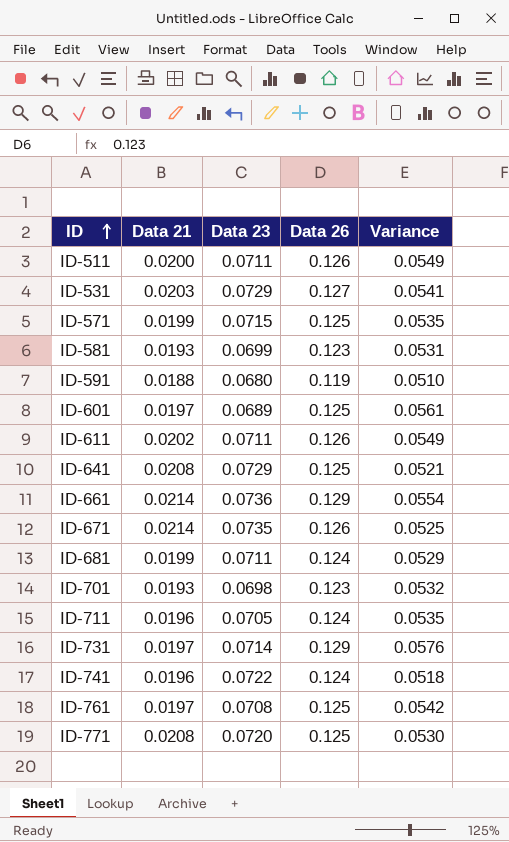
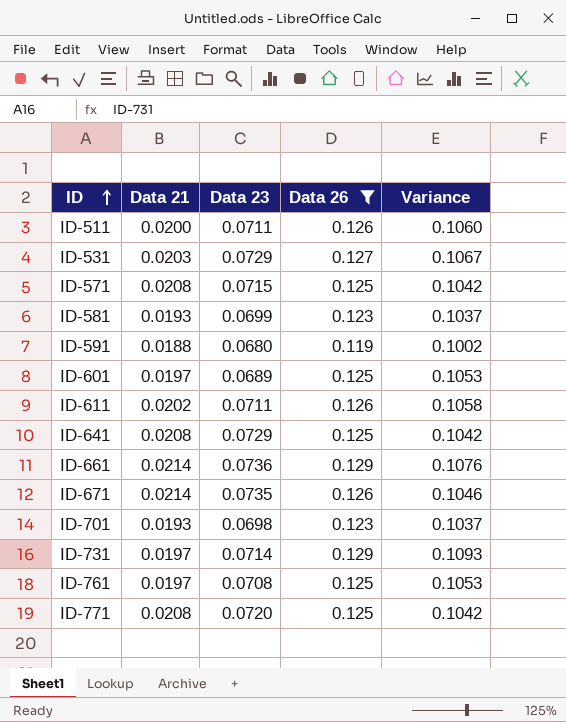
filter: none -> Data 26 != 0.124
column Variance | formula: [Data 26] - [Data 23] -> [Data 26] - [Data 21]
ID-571 | Data 21: 0.0199 -> 0.0208

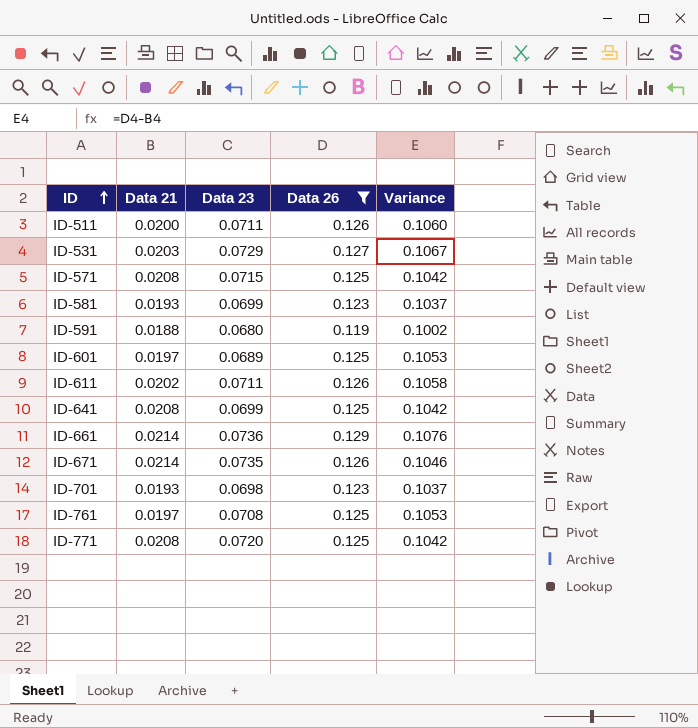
row ID-731: 0.0197 | 0.0714 | 0.129 | 0.1093 -> none
ID-641 | Data 23: 0.0729 -> 0.0699

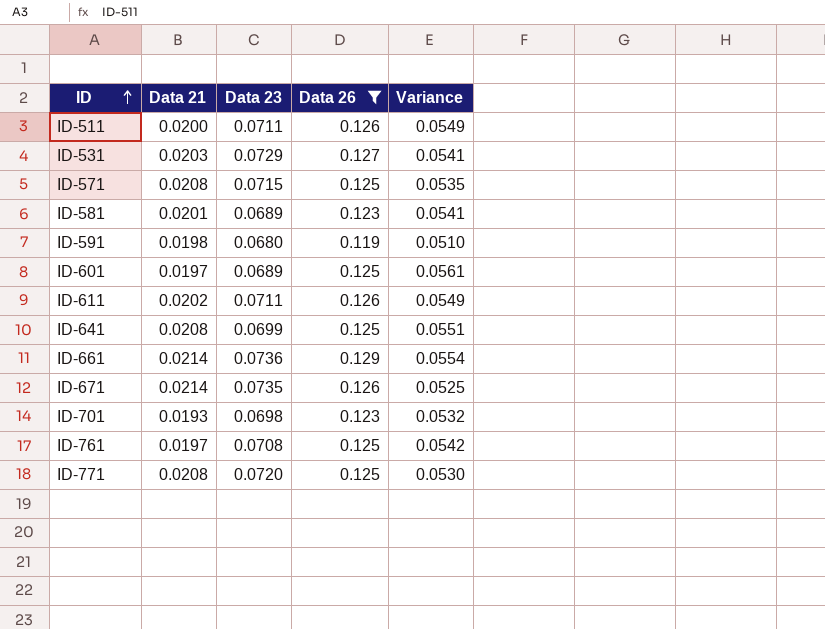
column Variance | formula: [Data 26] - [Data 21] -> [Data 26] - [Data 23]
ID-581 | Data 21: 0.0193 -> 0.0201
ID-581 | Data 23: 0.0699 -> 0.0689
ID-591 | Data 21: 0.0188 -> 0.0198

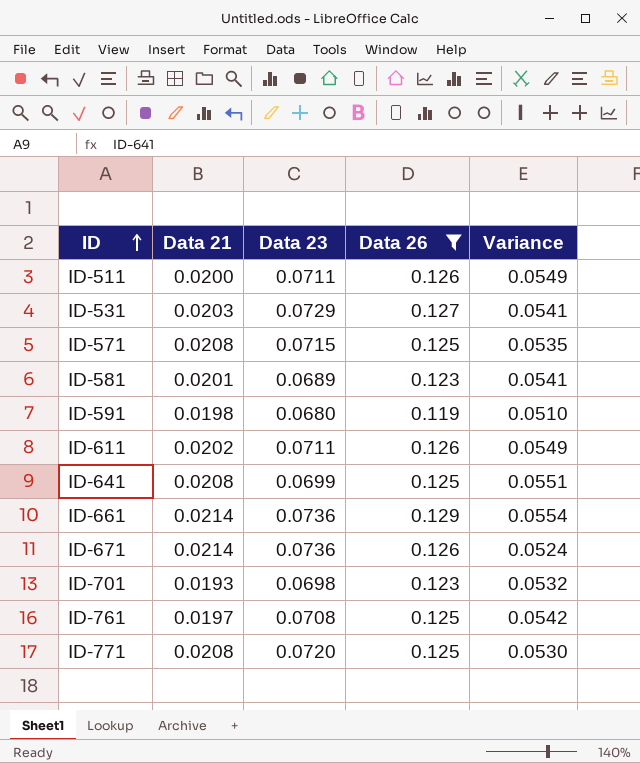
row ID-601: 0.0197 | 0.0689 | 0.125 | 0.0561 -> none
ID-671 | Data 23: 0.0735 -> 0.0736
ID-671 | Variance: 0.0525 -> 0.0524

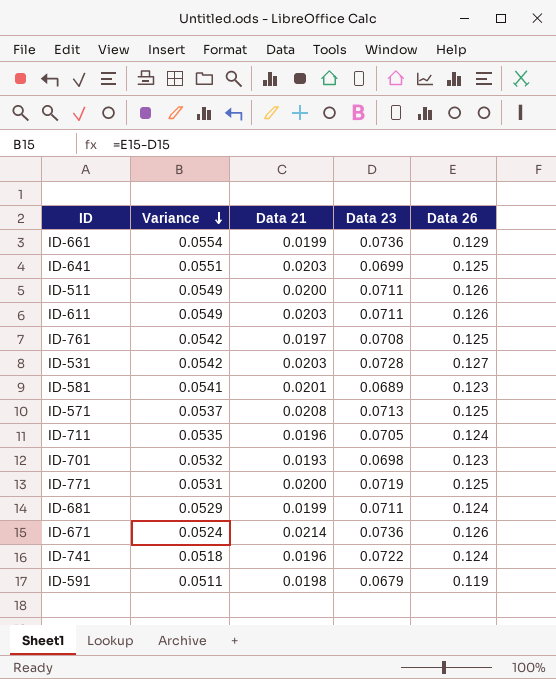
filter: Data 26 != 0.124 -> none
row order: ID ascending -> Variance descending
column Variance | position: 5 -> 2
ID-661 | Data 21: 0.0214 -> 0.0199
ID-641 | Data 21: 0.0208 -> 0.0203
ID-611 | Data 21: 0.0202 -> 0.0203
ID-531 | Variance: 0.0541 -> 0.0542
ID-531 | Data 23: 0.0729 -> 0.0728
ID-571 | Variance: 0.0535 -> 0.0537
ID-571 | Data 23: 0.0715 -> 0.0713
ID-771 | Variance: 0.0530 -> 0.0531
ID-771 | Data 21: 0.0208 -> 0.0200
ID-771 | Data 23: 0.0720 -> 0.0719
ID-591 | Variance: 0.0510 -> 0.0511
ID-591 | Data 23: 0.0680 -> 0.0679

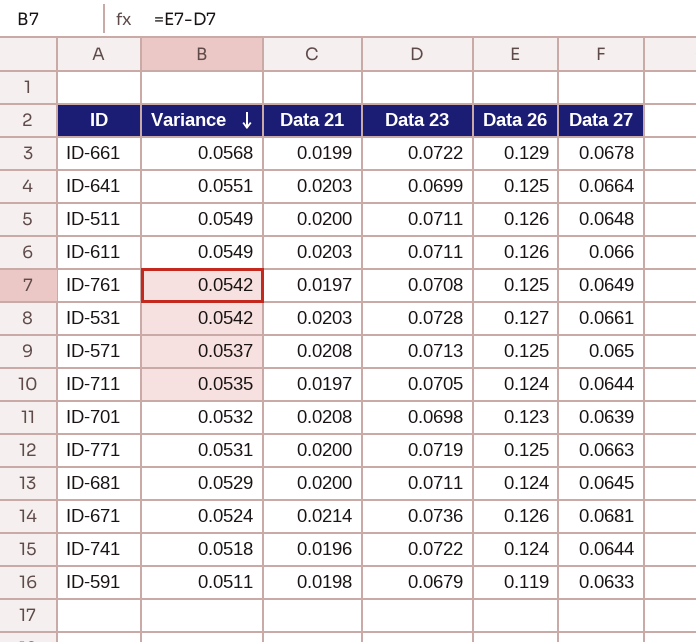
column Data 27 | position: none -> 6
row ID-581: 0.0541 | 0.0201 | 0.0689 | 0.123 -> none
ID-661 | Variance: 0.0554 -> 0.0568
ID-661 | Data 23: 0.0736 -> 0.0722
ID-711 | Data 21: 0.0196 -> 0.0197
ID-701 | Data 21: 0.0193 -> 0.0208
ID-681 | Data 21: 0.0199 -> 0.0200

